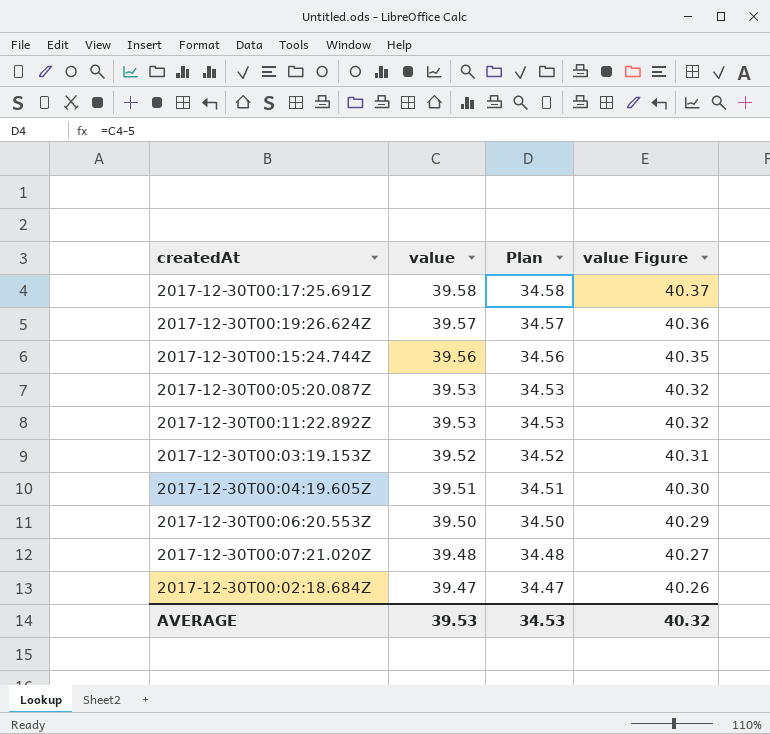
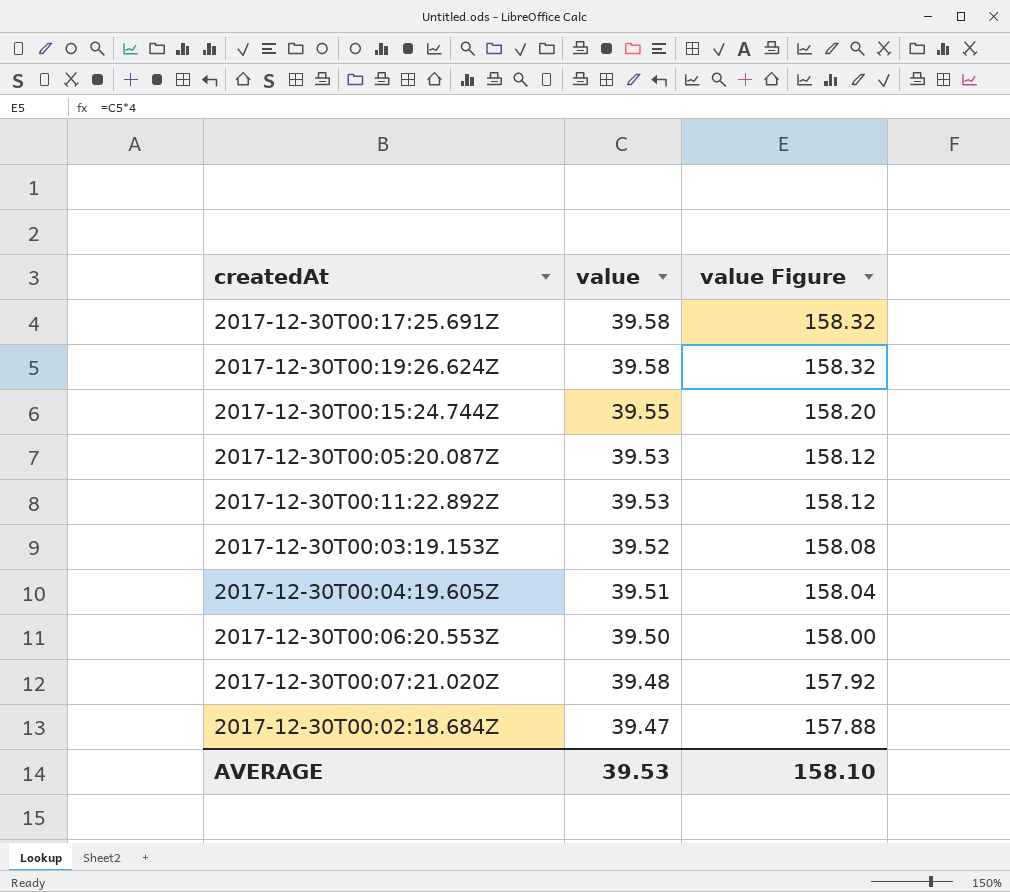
column Plan | formula: [value] - 5 -> none
column value Figure | formula: [value] * 1.02 -> [value] * 4
2017-12-30T00:19:26.624Z | value: 39.57 -> 39.58
2017-12-30T00:15:24.744Z | value: 39.56 -> 39.55
AVERAGE | value Figure: 40.32 -> 158.10

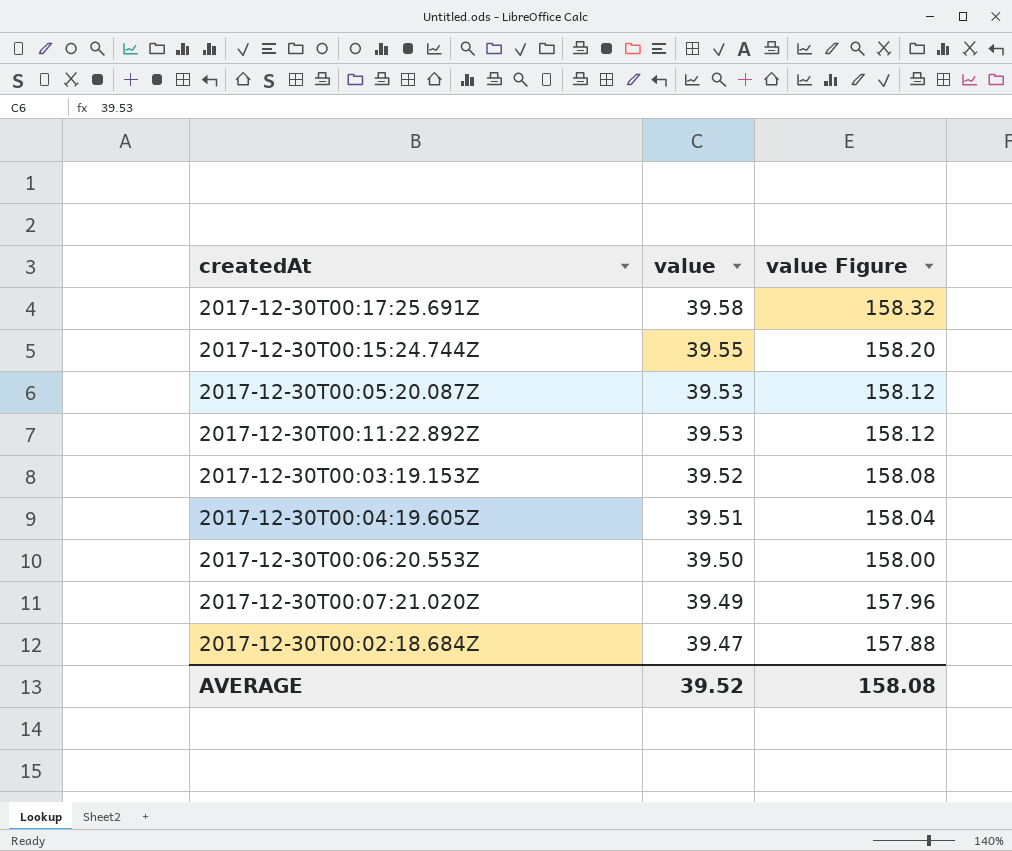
row 2017-12-30T00:19:26.624Z: 39.58 | 158.32 -> none
2017-12-30T00:07:21.020Z | value: 39.48 -> 39.49
2017-12-30T00:07:21.020Z | value Figure: 157.92 -> 157.96
AVERAGE | value: 39.53 -> 39.52
AVERAGE | value Figure: 158.10 -> 158.08

